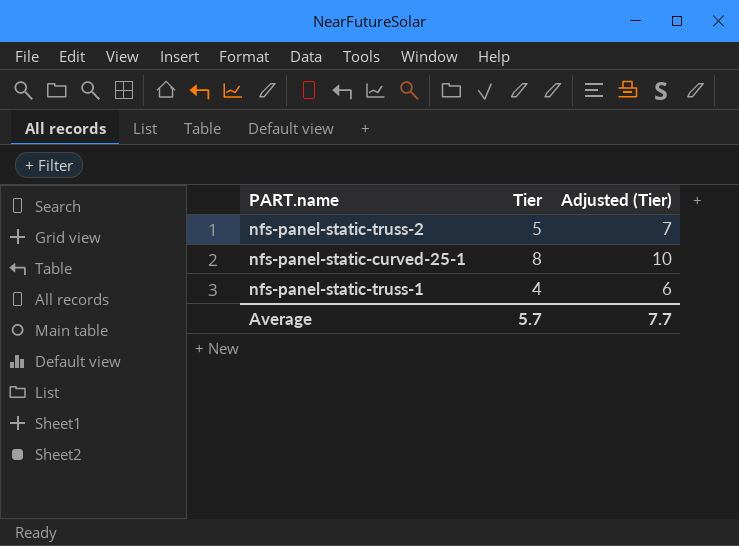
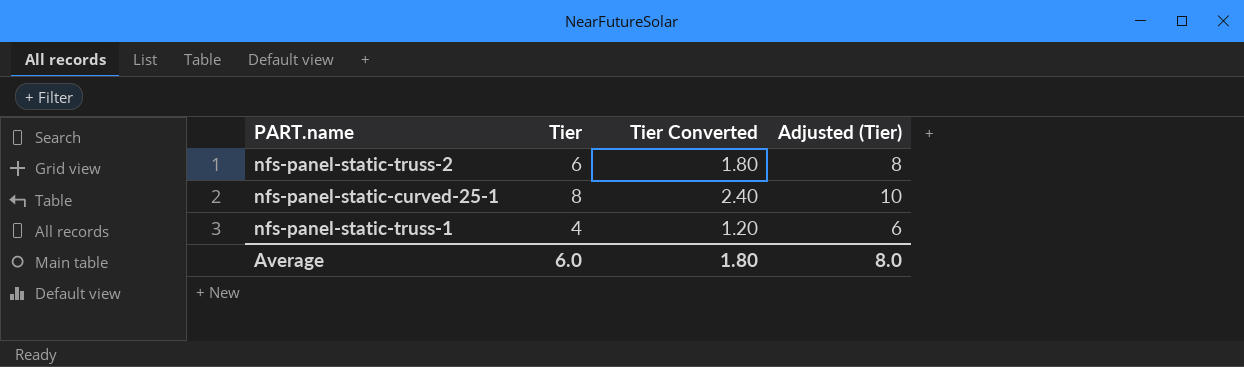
column Tier Converted | formula: none -> [Tier] * 0.3
nfs-panel-static-truss-2 | Tier: 5 -> 6
nfs-panel-static-truss-2 | Adjusted (Tier): 7 -> 8
Average | Tier: 5.7 -> 6.0
Average | Adjusted (Tier): 7.7 -> 8.0

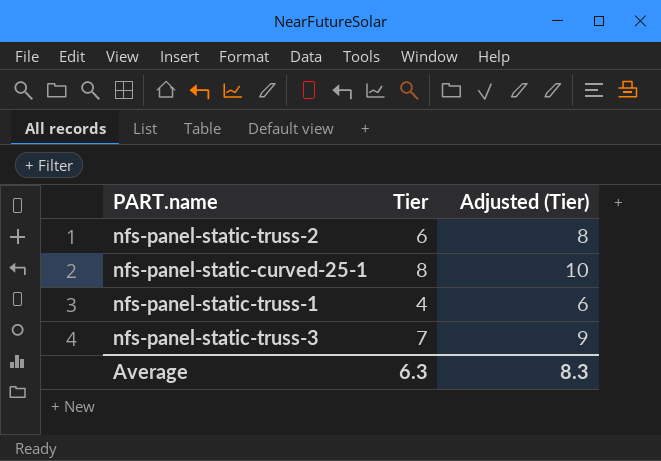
column Tier Converted | formula: [Tier] * 0.3 -> none
row nfs-panel-static-truss-3: none -> 7 | 9
Average | Tier: 6.0 -> 6.3
Average | Adjusted (Tier): 8.0 -> 8.3

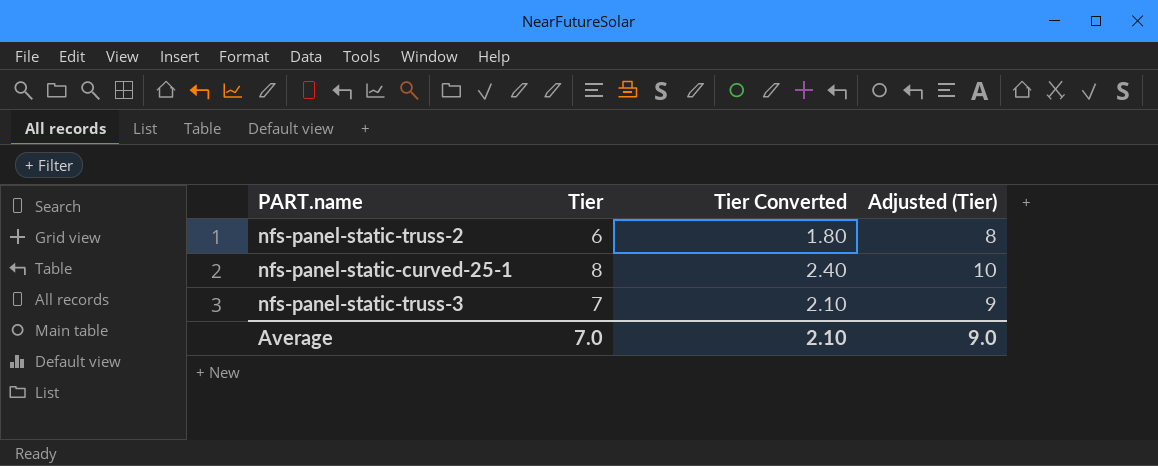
column Tier Converted | formula: none -> [Tier] * 0.3
row nfs-panel-static-truss-1: 4 | 6 -> none
Average | Tier: 6.3 -> 7.0
Average | Adjusted (Tier): 8.3 -> 9.0

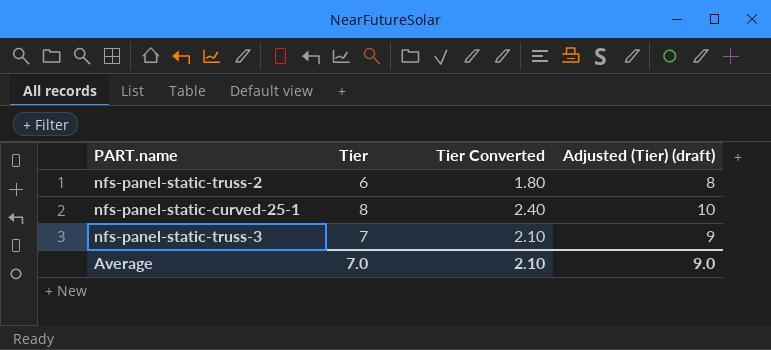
column name: Adjusted (Tier) -> Adjusted (Tier) (draft)

